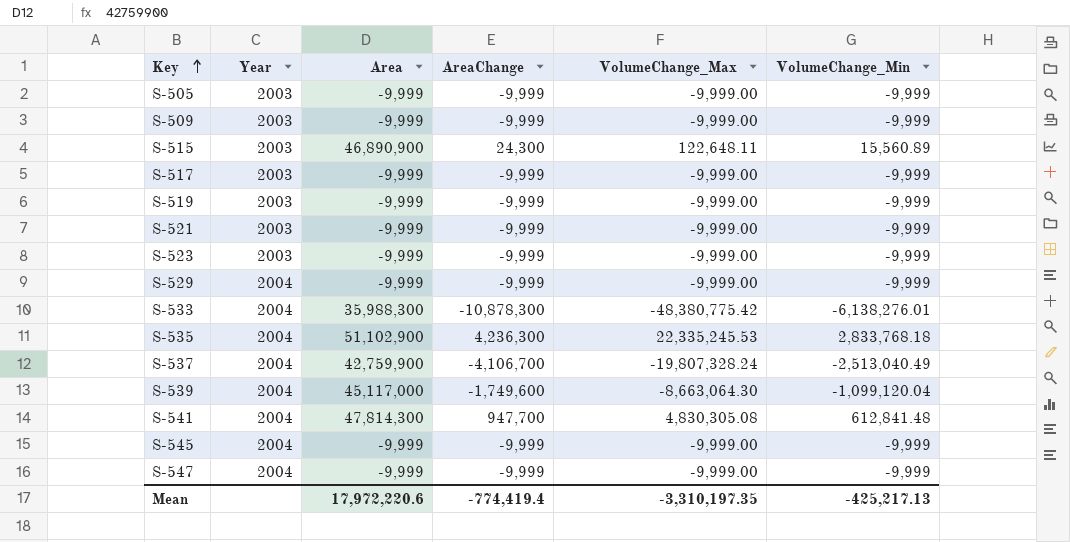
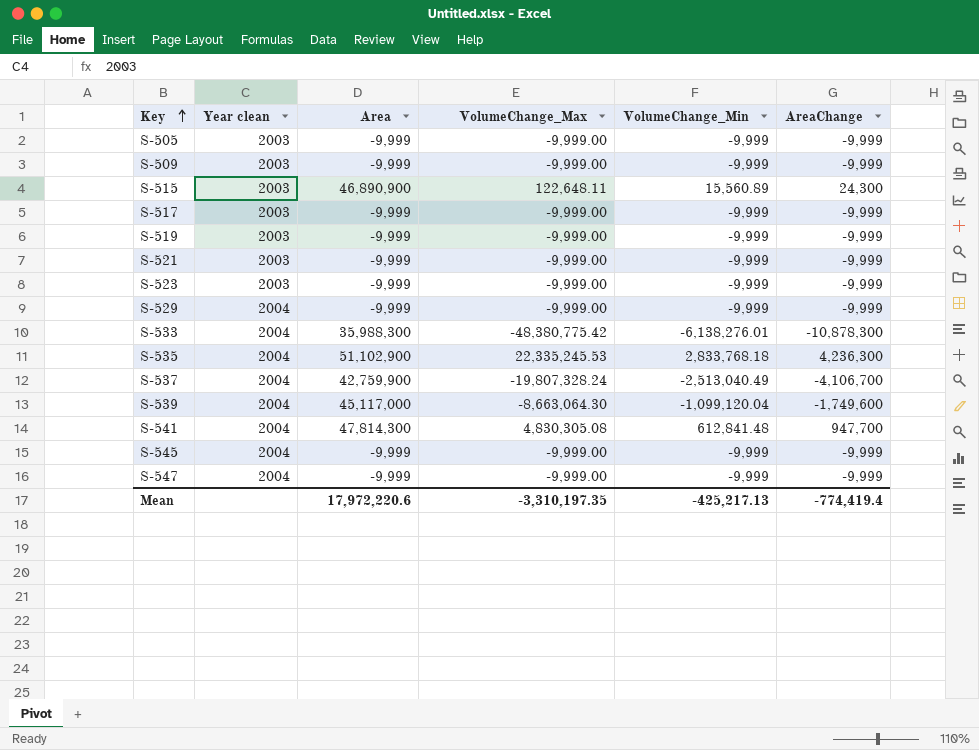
column name: Year -> Year clean
column AreaChange | position: 4 -> 6

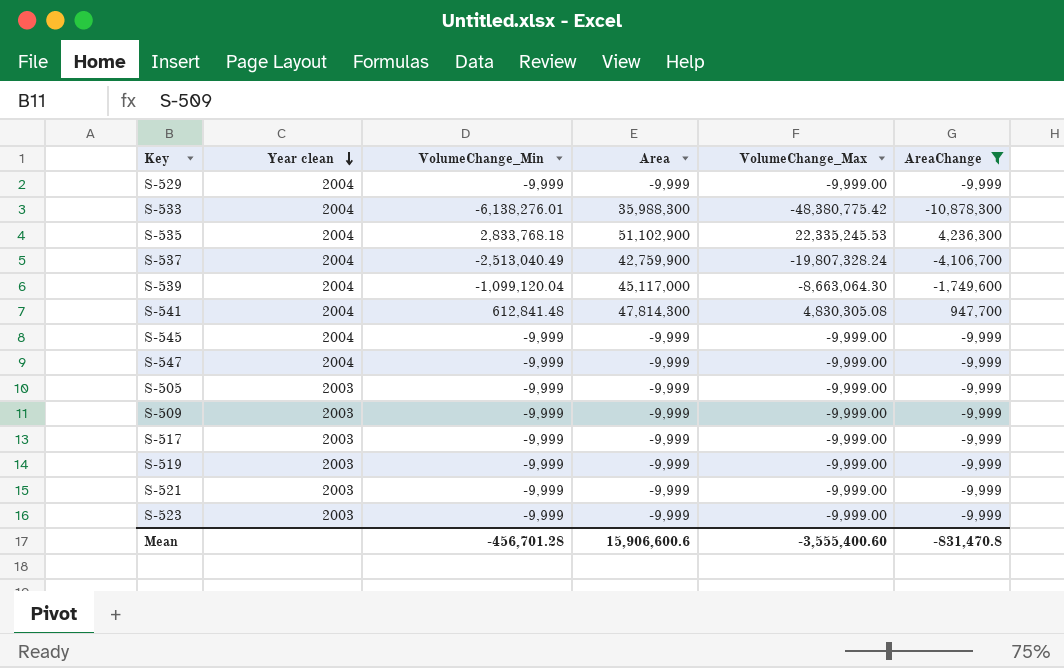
filter: none -> AreaChange != 24,300
row order: Key ascending -> Year clean descending
column VolumeChange_Min | position: 5 -> 3
Mean | VolumeChange_Min: -425,217.13 -> -456,701.28
Mean | Area: 17,972,220.6 -> 15,906,600.6
Mean | VolumeChange_Max: -3,310,197.35 -> -3,555,400.60
Mean | AreaChange: -774,419.4 -> -831,470.8

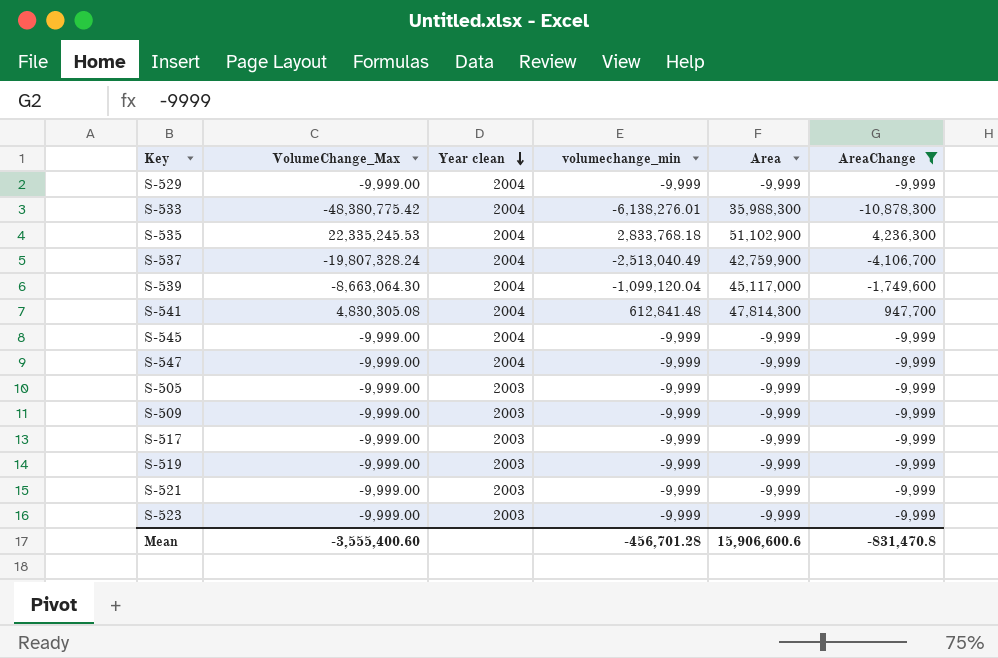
column VolumeChange_Max | position: 5 -> 2
column name: VolumeChange_Min -> volumechange_min

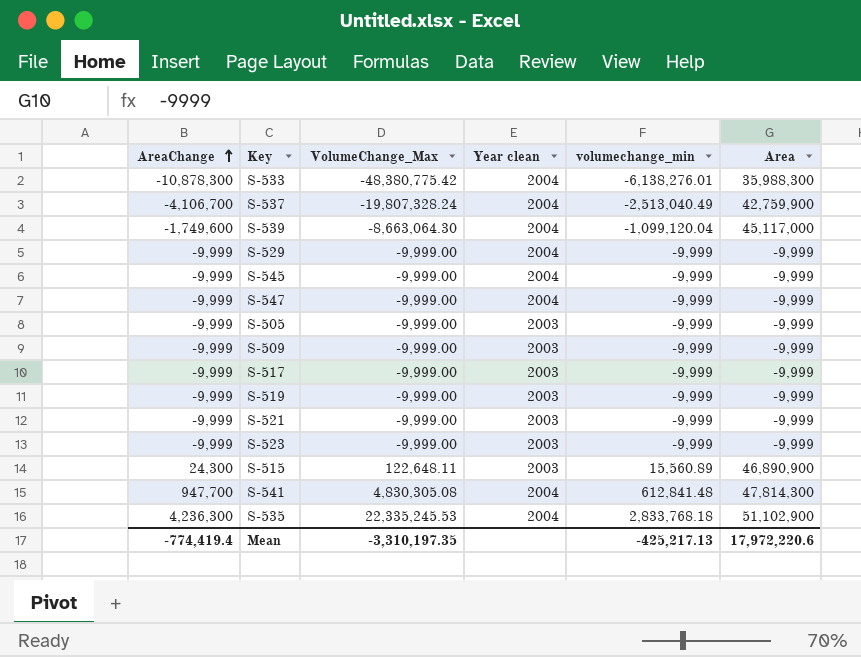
filter: AreaChange != 24,300 -> none
row order: Year clean descending -> AreaChange ascending
column AreaChange | position: 6 -> 1
Mean | AreaChange: -831,470.8 -> -774,419.4
Mean | VolumeChange_Max: -3,555,400.60 -> -3,310,197.35
Mean | volumechange_min: -456,701.28 -> -425,217.13
Mean | Area: 15,906,600.6 -> 17,972,220.6

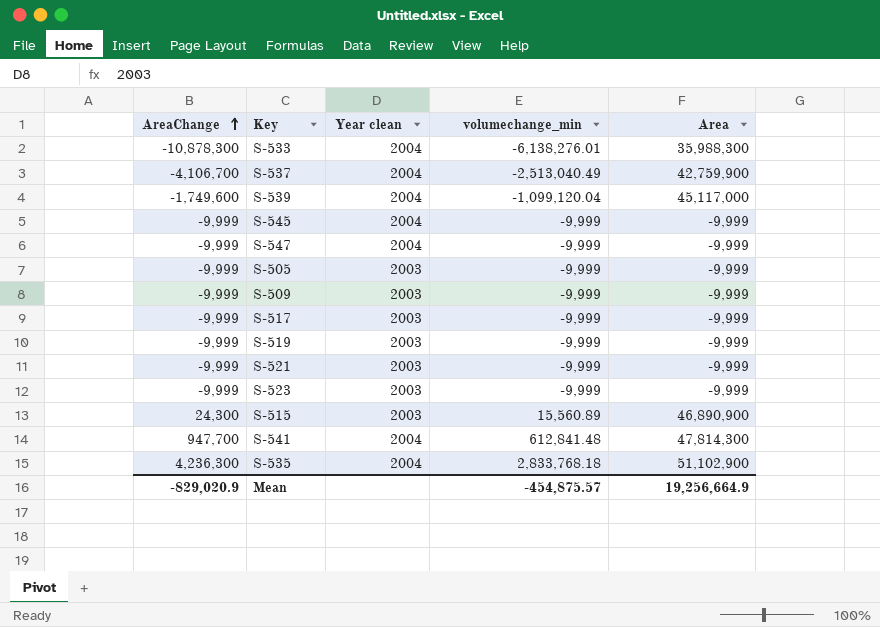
column VolumeChange_Max | position: 3 -> none
row S-529: -9,999 | -9,999.00 | 2004 | -9,999 | -9,999 -> none
Mean | AreaChange: -774,419.4 -> -829,020.9
Mean | volumechange_min: -425,217.13 -> -454,875.57
Mean | Area: 17,972,220.6 -> 19,256,664.9

